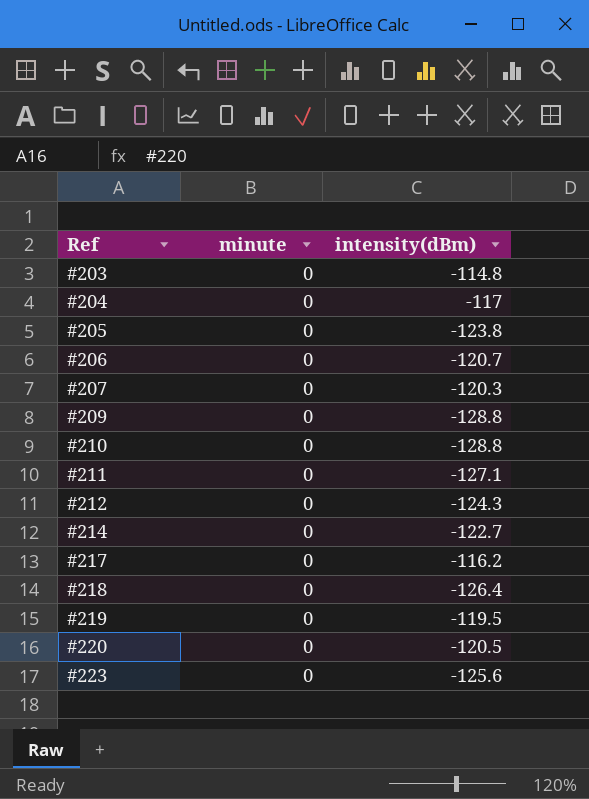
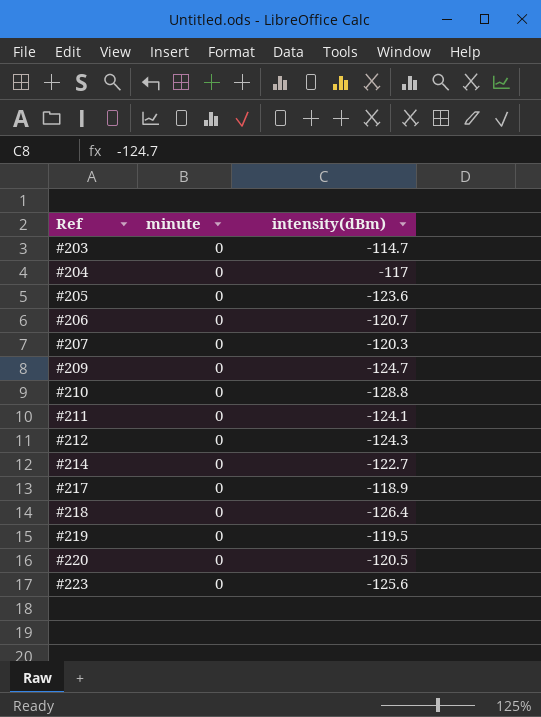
#203 | intensity(dBm): -114.8 -> -114.7
#205 | intensity(dBm): -123.8 -> -123.6
#209 | intensity(dBm): -128.8 -> -124.7
#211 | intensity(dBm): -127.1 -> -124.1
#217 | intensity(dBm): -116.2 -> -118.9

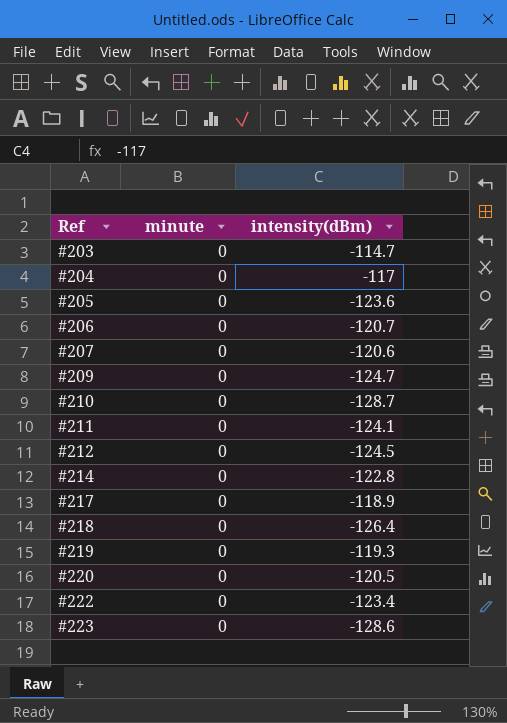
#207 | intensity(dBm): -120.3 -> -120.6
#210 | intensity(dBm): -128.8 -> -128.7
#212 | intensity(dBm): -124.3 -> -124.5
#214 | intensity(dBm): -122.7 -> -122.8
#219 | intensity(dBm): -119.5 -> -119.3
row #222: none -> 0 | -123.4
#223 | intensity(dBm): -125.6 -> -128.6

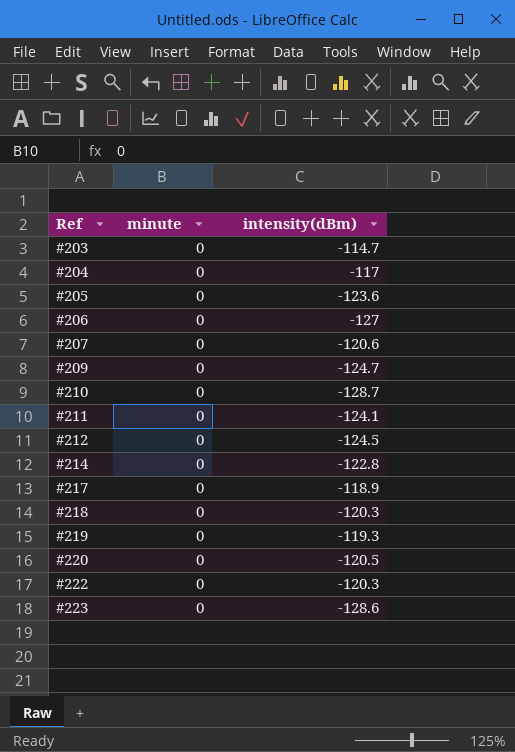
#206 | intensity(dBm): -120.7 -> -127
#218 | intensity(dBm): -126.4 -> -120.3
#222 | intensity(dBm): -123.4 -> -120.3

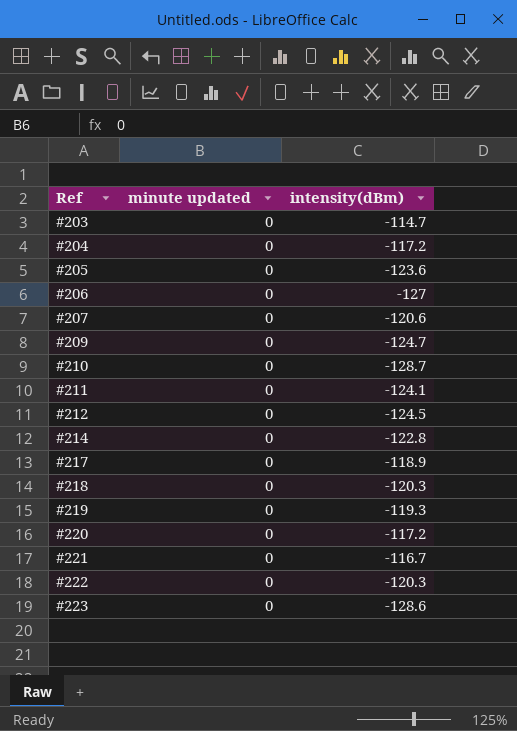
column name: minute -> minute updated
#204 | intensity(dBm): -117 -> -117.2
#220 | intensity(dBm): -120.5 -> -117.2
row #221: none -> 0 | -116.7

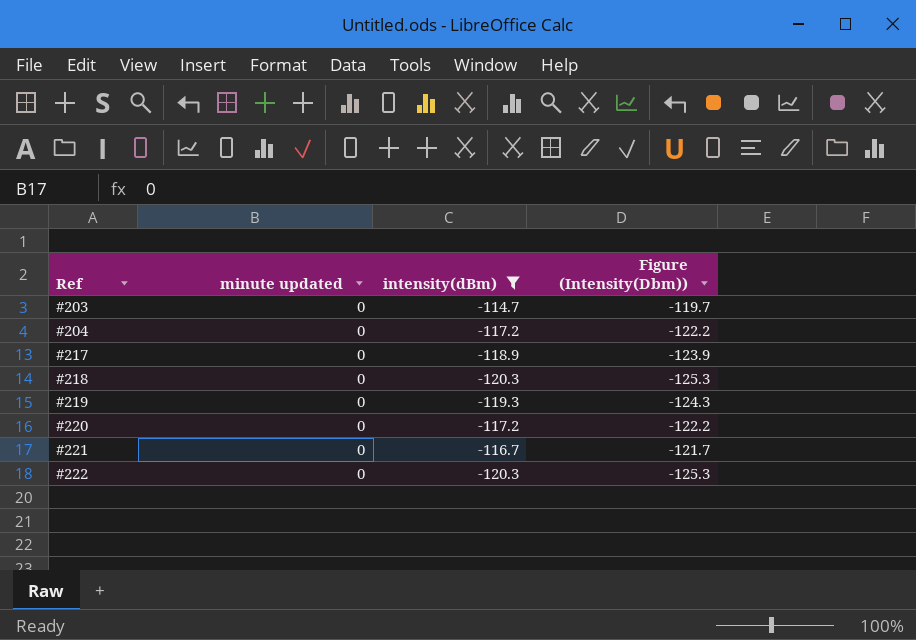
filter: none -> intensity(dBm) >= -120.3
column Figure (Intensity(Dbm)) | formula: none -> [intensity(dBm)] - 5

